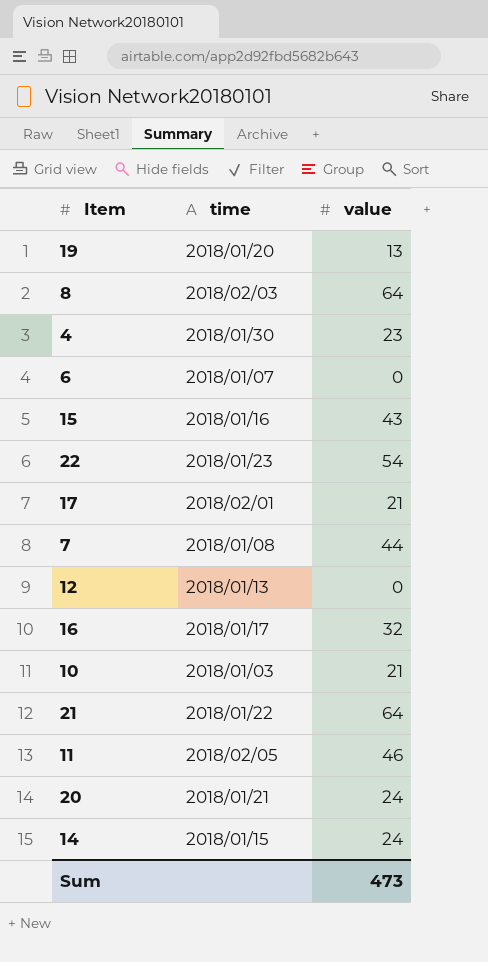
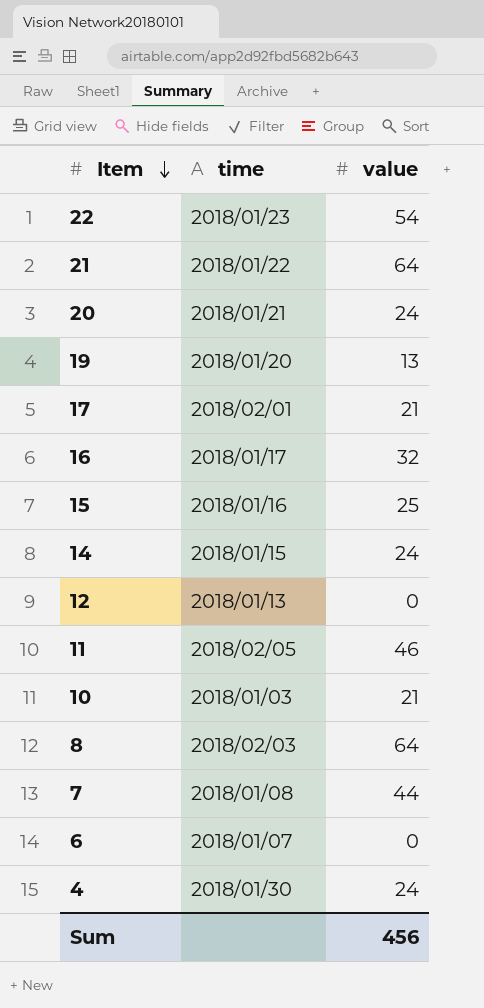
row order: none -> Item descending
15 | value: 43 -> 25
4 | value: 23 -> 24
Sum | value: 473 -> 456

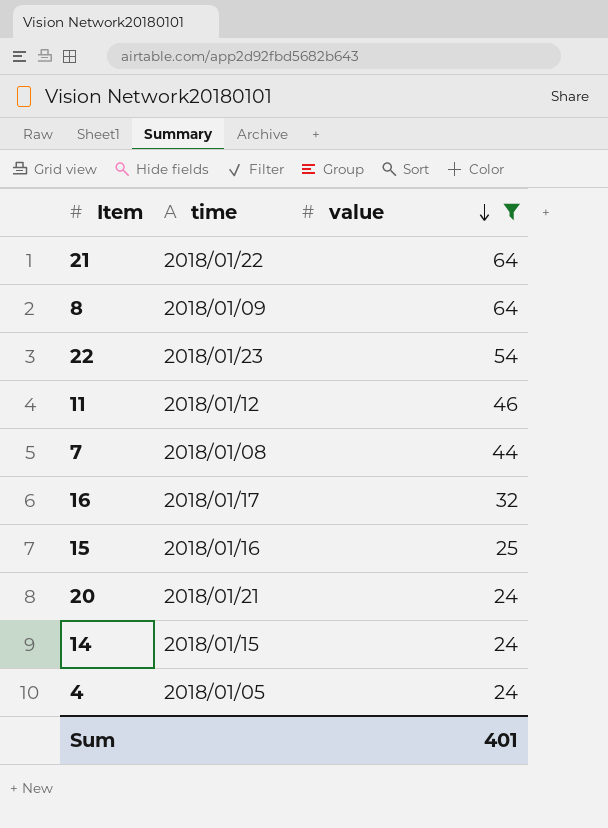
filter: none -> value >= 24
row order: Item descending -> value descending
8 | time: 2018/02/03 -> 2018/01/09
11 | time: 2018/02/05 -> 2018/01/12
4 | time: 2018/01/30 -> 2018/01/05
Sum | value: 456 -> 401

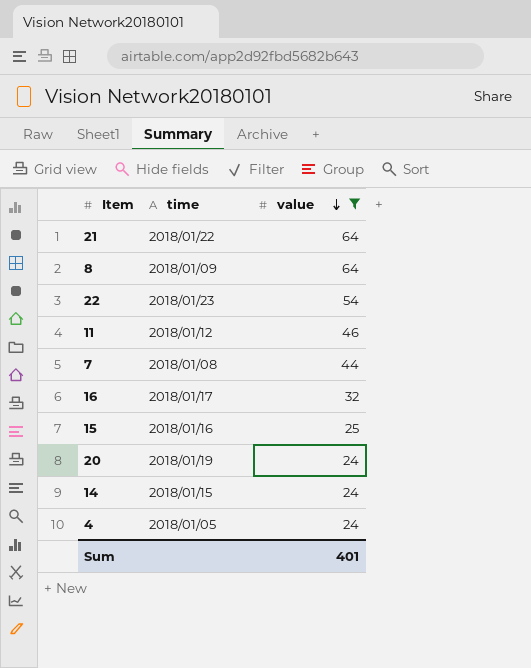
20 | time: 2018/01/21 -> 2018/01/19

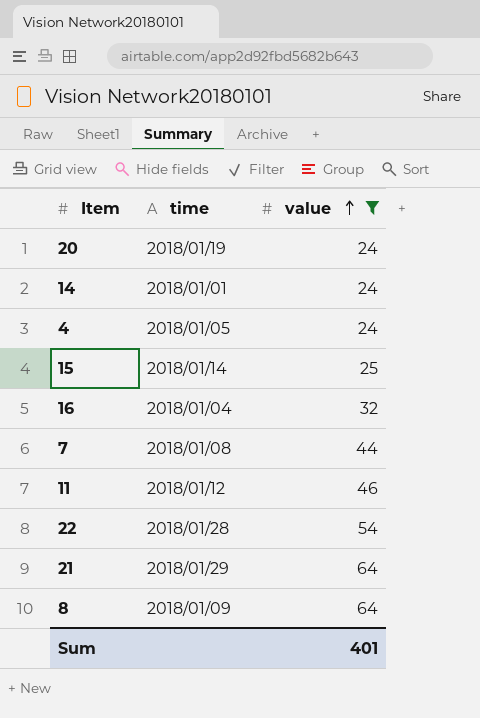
row order: value descending -> value ascending
14 | time: 2018/01/15 -> 2018/01/01
15 | time: 2018/01/16 -> 2018/01/14
16 | time: 2018/01/17 -> 2018/01/04
22 | time: 2018/01/23 -> 2018/01/28
21 | time: 2018/01/22 -> 2018/01/29

